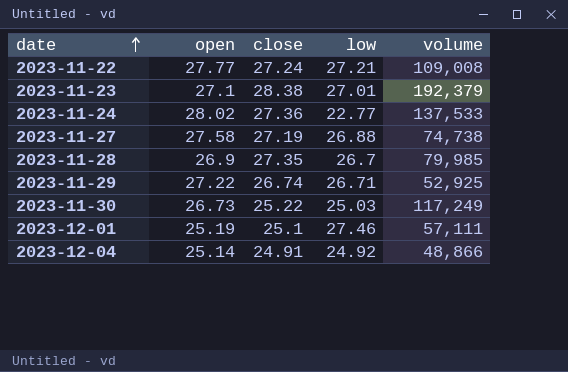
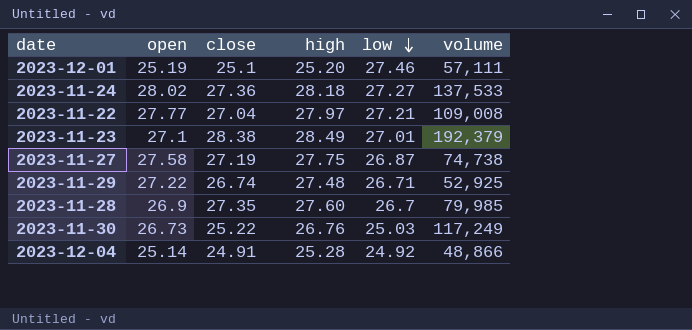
row order: date ascending -> low descending
column high | position: none -> 4
2023-11-24 | low: 22.77 -> 27.27
2023-11-22 | close: 27.24 -> 27.04
2023-11-27 | low: 26.88 -> 26.87

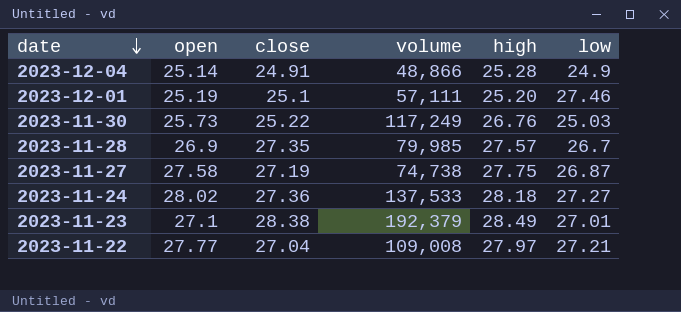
row order: low descending -> date descending
column volume | position: 6 -> 4
row 2023-11-29: 27.22 | 26.74 | 27.48 | 26.71 | 52,925 -> none
2023-12-04 | low: 24.92 -> 24.9
2023-11-30 | open: 26.73 -> 25.73
2023-11-28 | high: 27.60 -> 27.57

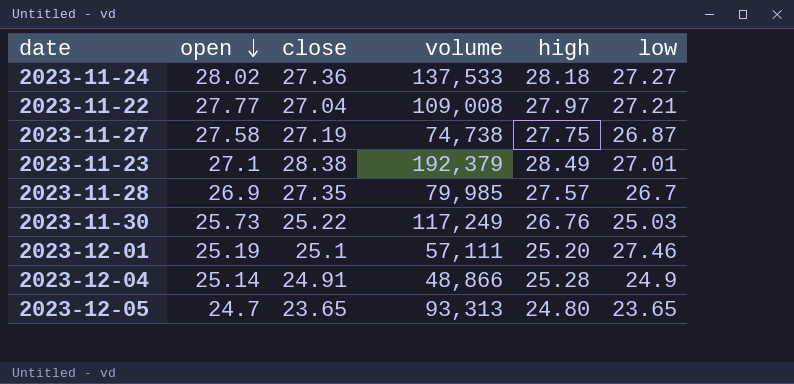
row order: date descending -> open descending
row 2023-12-05: none -> 24.7 | 23.65 | 93,313 | 24.80 | 23.65

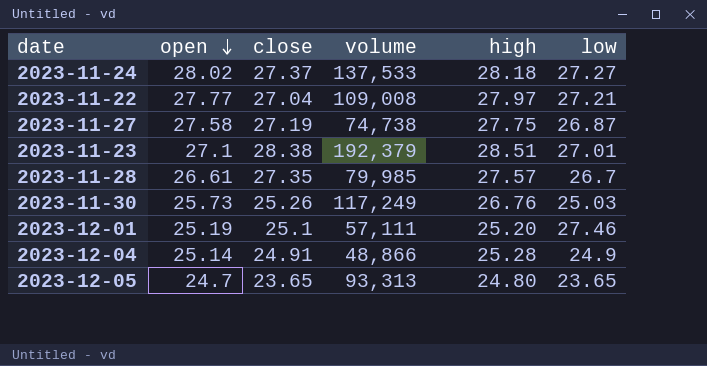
2023-11-24 | close: 27.36 -> 27.37
2023-11-23 | high: 28.49 -> 28.51
2023-11-28 | open: 26.9 -> 26.61
2023-11-30 | close: 25.22 -> 25.26

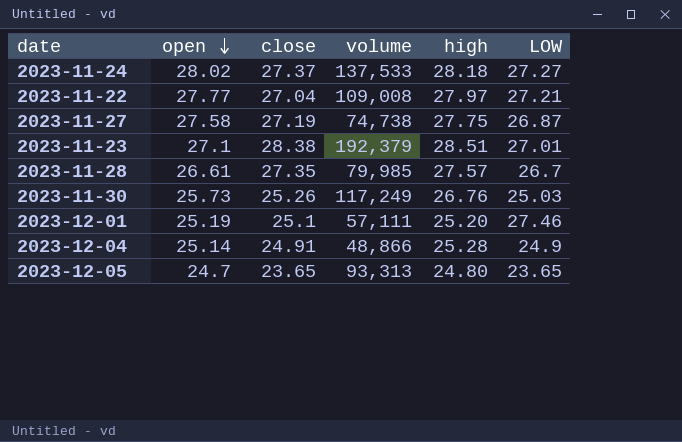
column name: low -> LOW

